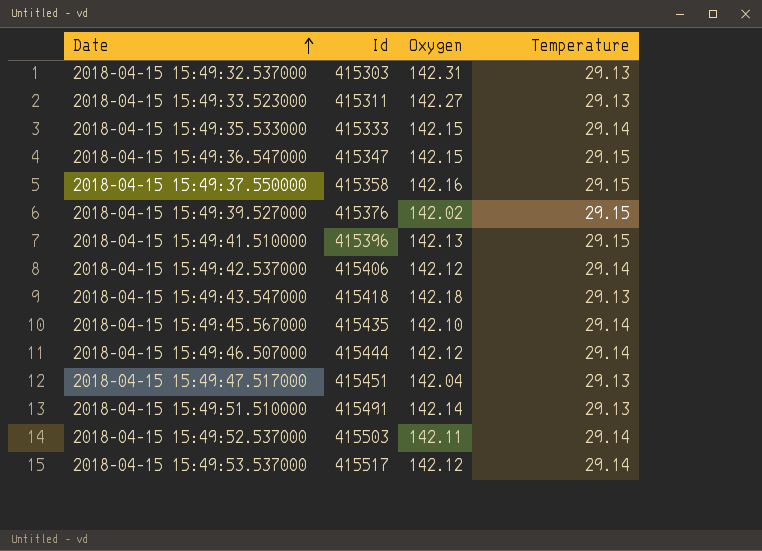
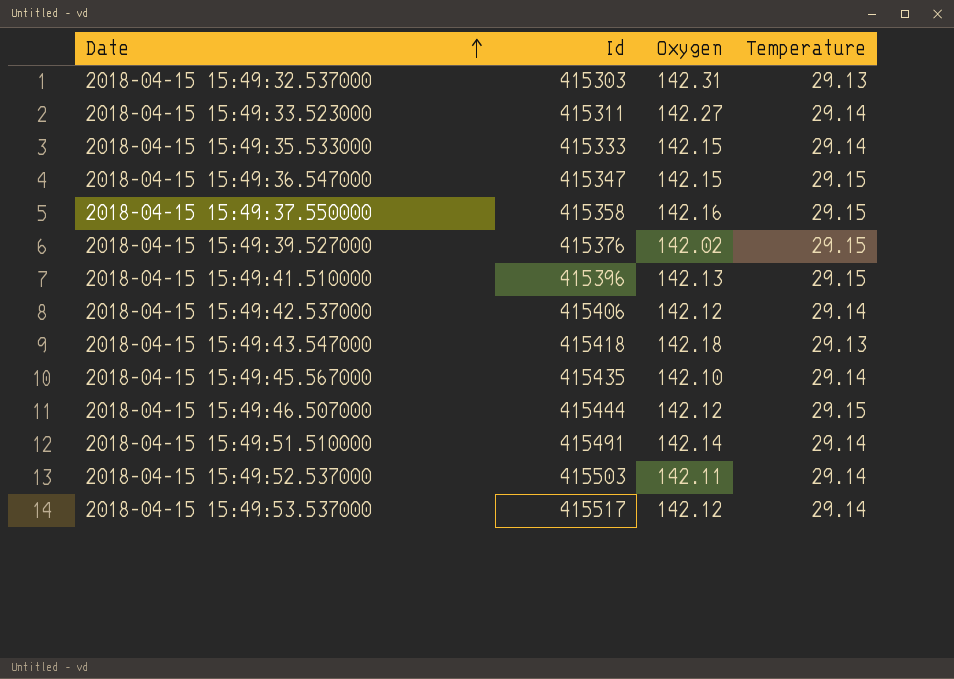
row 2018-04-15 15:49:47.517000: 415451 | 142.04 | 29.13 -> none
2018-04-15 15:49:33.523000 | Temperature: 29.13 -> 29.14
2018-04-15 15:49:46.507000 | Temperature: 29.14 -> 29.15
2018-04-15 15:49:51.510000 | Temperature: 29.13 -> 29.14

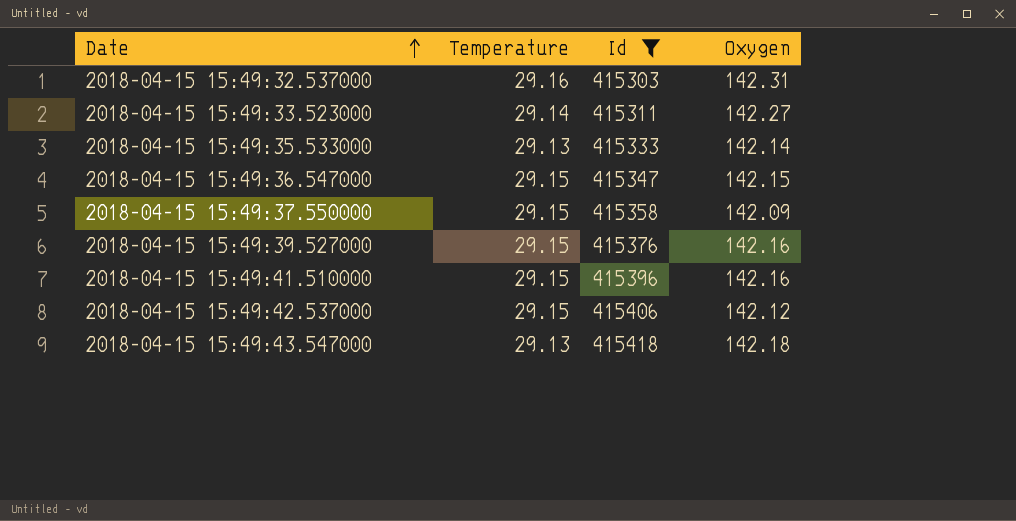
filter: none -> Id <= 415418
column Temperature | position: 4 -> 2
2018-04-15 15:49:32.537000 | Temperature: 29.13 -> 29.16
2018-04-15 15:49:35.533000 | Temperature: 29.14 -> 29.13
2018-04-15 15:49:35.533000 | Oxygen: 142.15 -> 142.14
2018-04-15 15:49:37.550000 | Oxygen: 142.16 -> 142.09
2018-04-15 15:49:39.527000 | Oxygen: 142.02 -> 142.16
2018-04-15 15:49:41.510000 | Oxygen: 142.13 -> 142.16
2018-04-15 15:49:42.537000 | Temperature: 29.14 -> 29.15

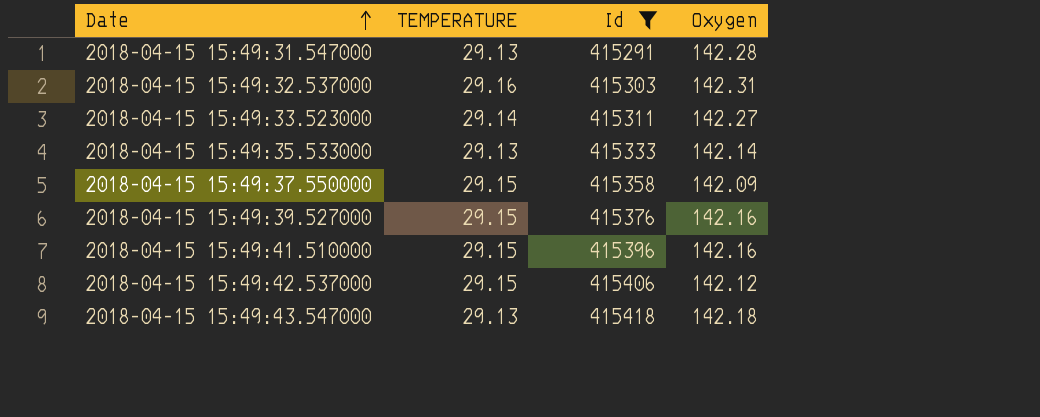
column name: Temperature -> TEMPERATURE
row 2018-04-15 15:49:36.547000: 29.15 | 415347 | 142.15 -> none
row 2018-04-15 15:49:31.547000: none -> 29.13 | 415291 | 142.28

